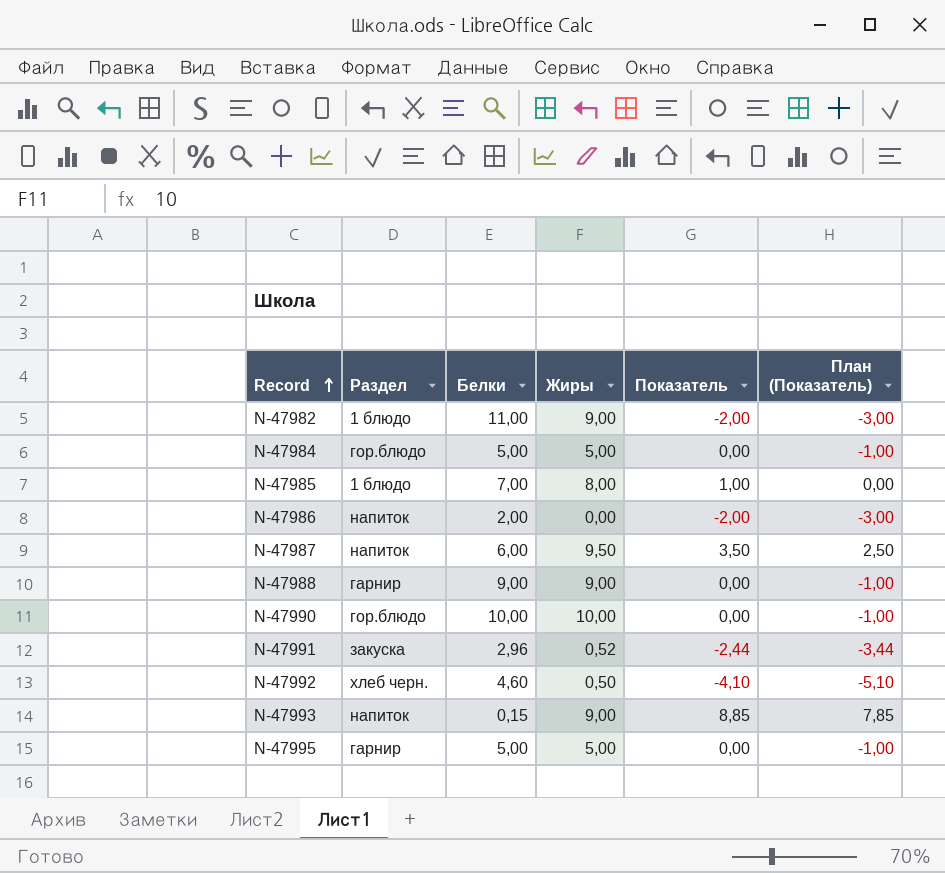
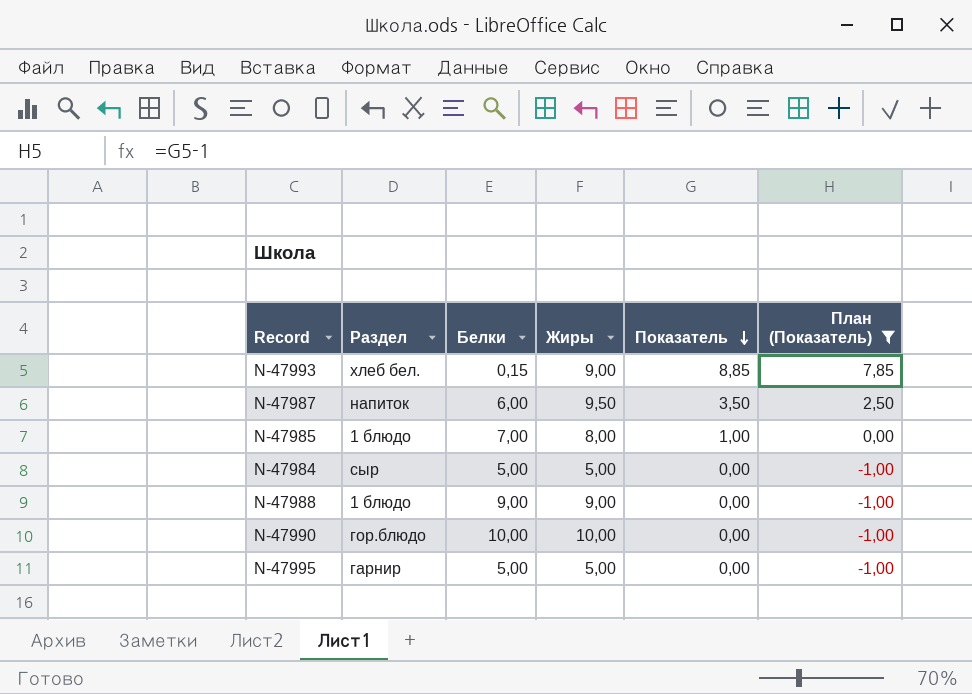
filter: none -> План (Показатель) >= -1,00
row order: Record ascending -> Показатель descending
N-47993 | Раздел: напиток -> хлеб бел.
N-47984 | Раздел: гор.блюдо -> сыр
N-47988 | Раздел: гарнир -> 1 блюдо

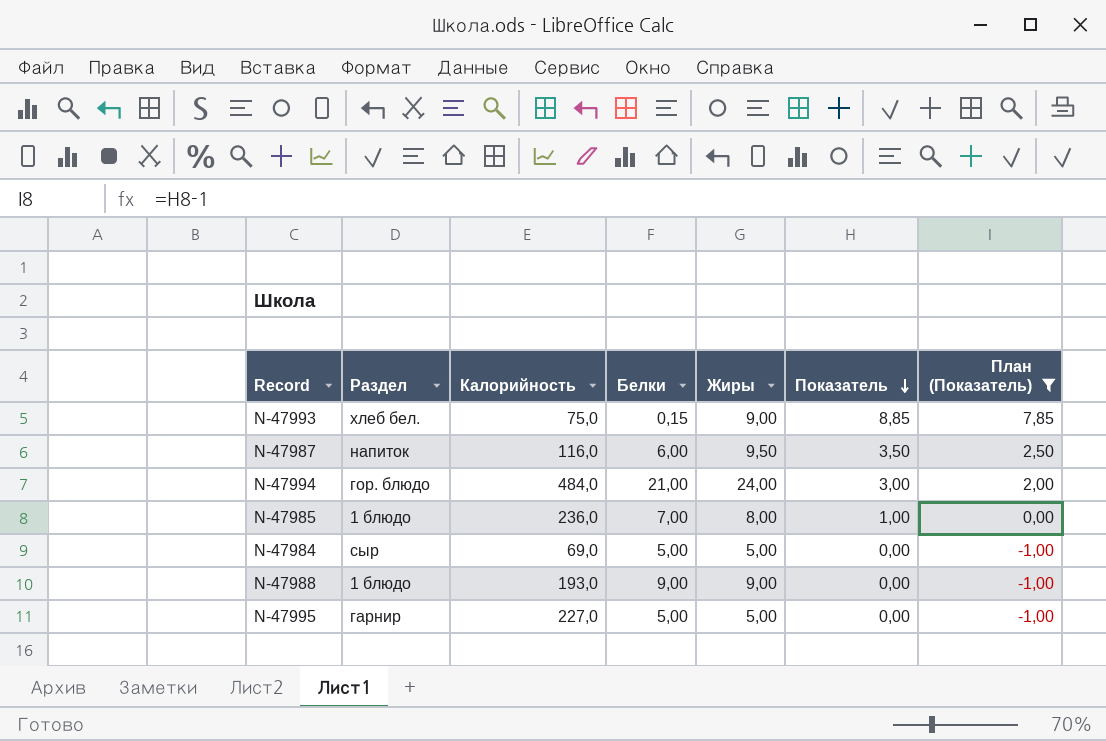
column Калорийность | position: none -> 3
row N-47990: гор.блюдо | 10,00 | 10,00 | 0,00 | -1,00 -> none
row N-47994: none -> гор. блюдо | 484,0 | 21,00 | 24,00 | 3,00 | 2,00

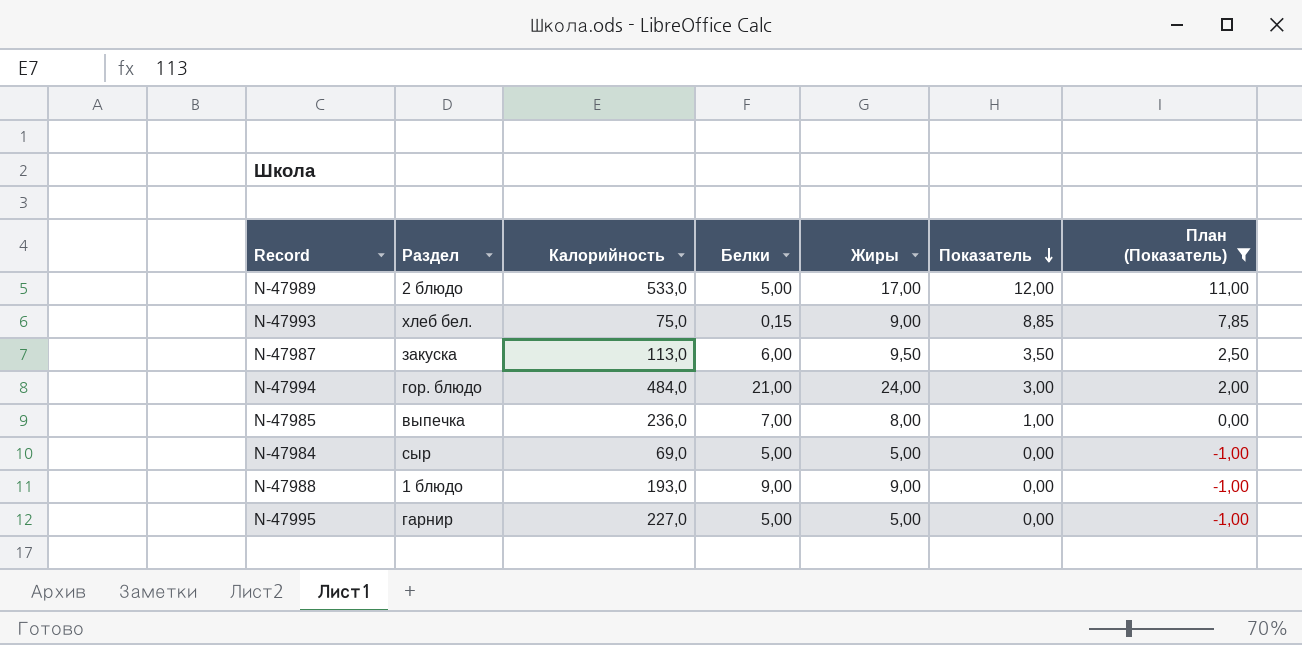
row N-47989: none -> 2 блюдо | 533,0 | 5,00 | 17,00 | 12,00 | 11,00
N-47987 | Раздел: напиток -> закуска
N-47987 | Калорийность: 116,0 -> 113,0
N-47985 | Раздел: 1 блюдо -> выпечка

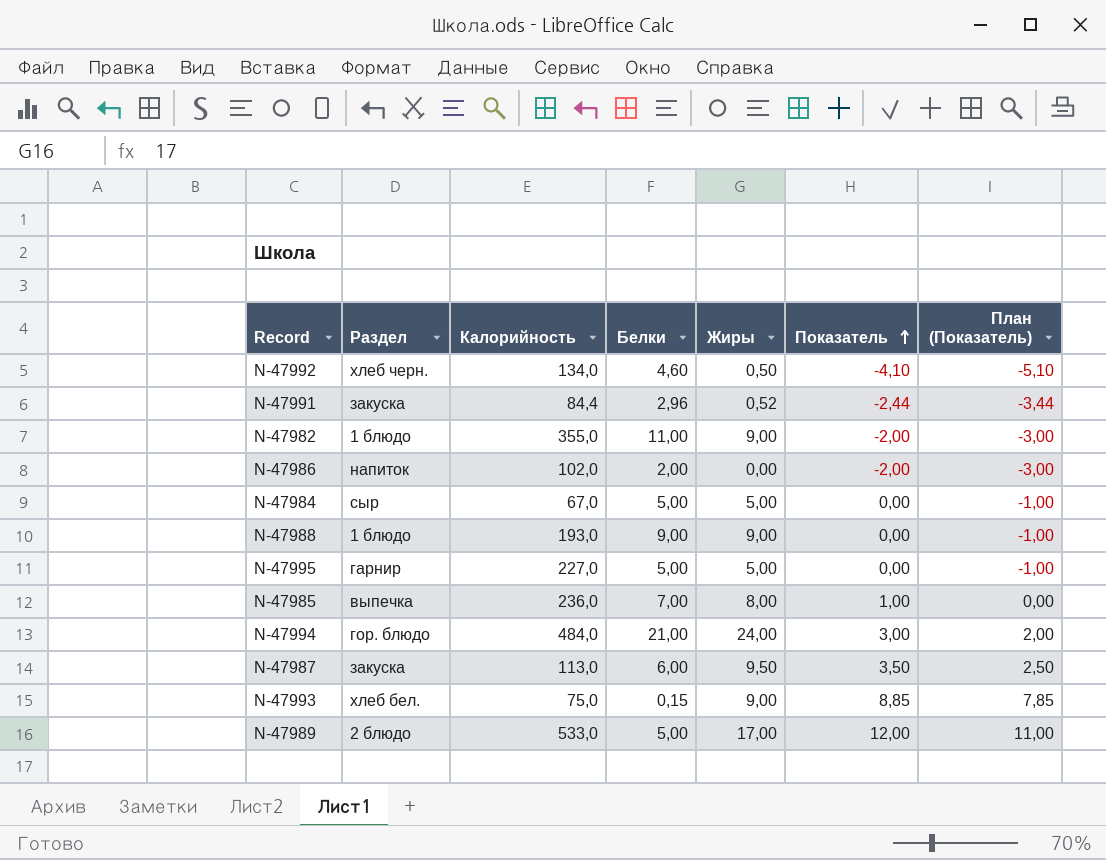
filter: План (Показатель) >= -1,00 -> none
row order: Показатель descending -> Показатель ascending
N-47984 | Калорийность: 69,0 -> 67,0

